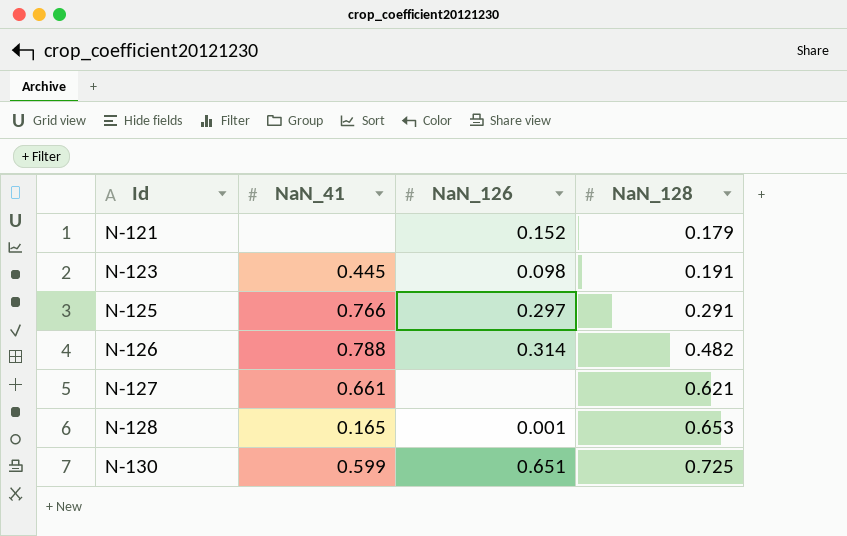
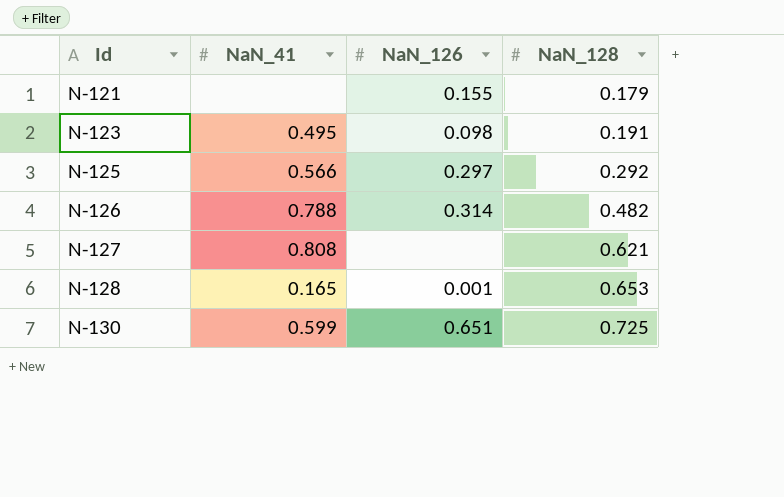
N-121 | NaN_126: 0.152 -> 0.155
N-123 | NaN_41: 0.445 -> 0.495
N-125 | NaN_41: 0.766 -> 0.566
N-125 | NaN_128: 0.291 -> 0.292
N-127 | NaN_41: 0.661 -> 0.808

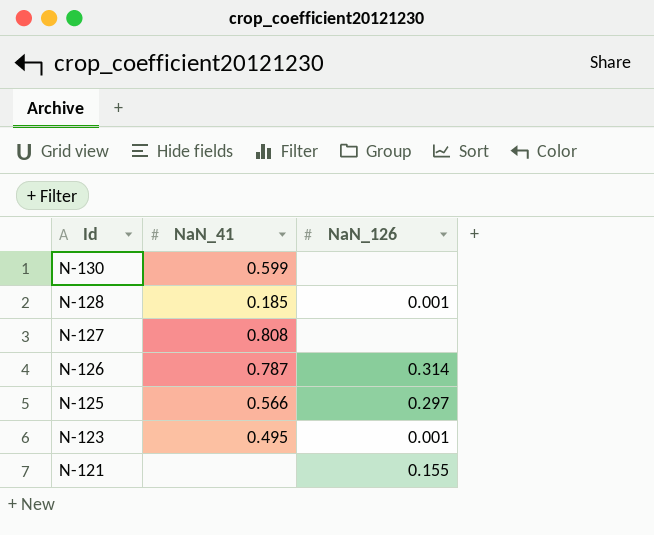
row order: Id ascending -> Id descending
column NaN_128 | position: 4 -> none
N-130 | NaN_126: 0.651 -> none
N-128 | NaN_41: 0.165 -> 0.185
N-126 | NaN_41: 0.788 -> 0.787
N-123 | NaN_126: 0.098 -> 0.001

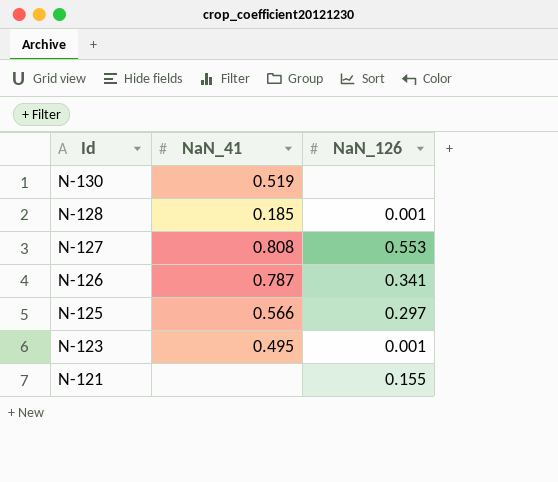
N-130 | NaN_41: 0.599 -> 0.519
N-127 | NaN_126: none -> 0.553
N-126 | NaN_126: 0.314 -> 0.341

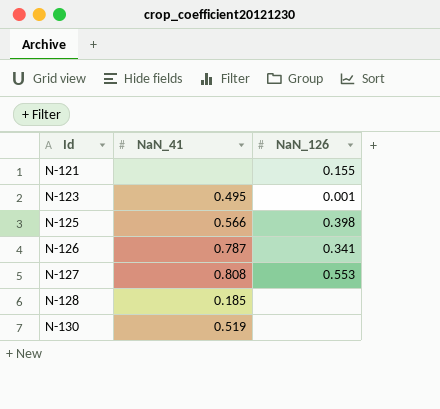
row order: Id descending -> Id ascending
N-125 | NaN_126: 0.297 -> 0.398
N-128 | NaN_126: 0.001 -> none

